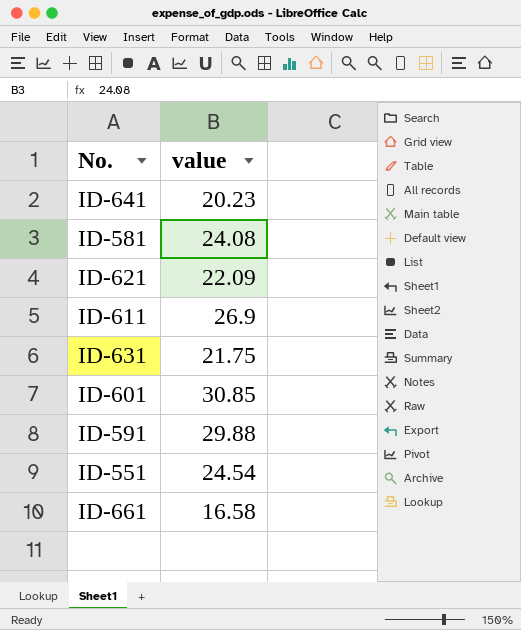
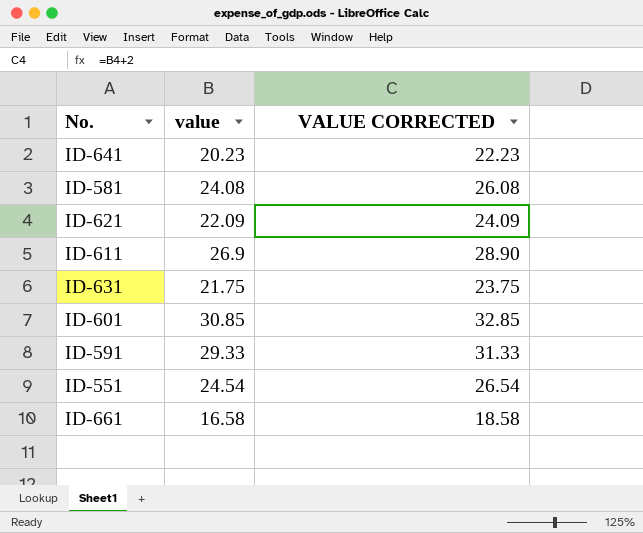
column VALUE CORRECTED | formula: none -> [value] + 2
ID-591 | value: 29.88 -> 29.33

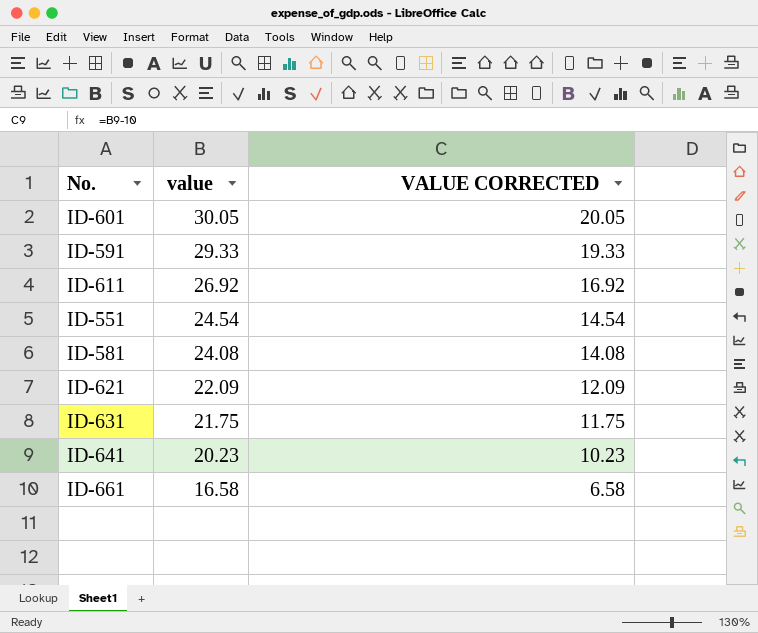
row order: none -> value descending
column VALUE CORRECTED | formula: [value] + 2 -> [value] - 10
ID-601 | value: 30.85 -> 30.05
ID-611 | value: 26.9 -> 26.92

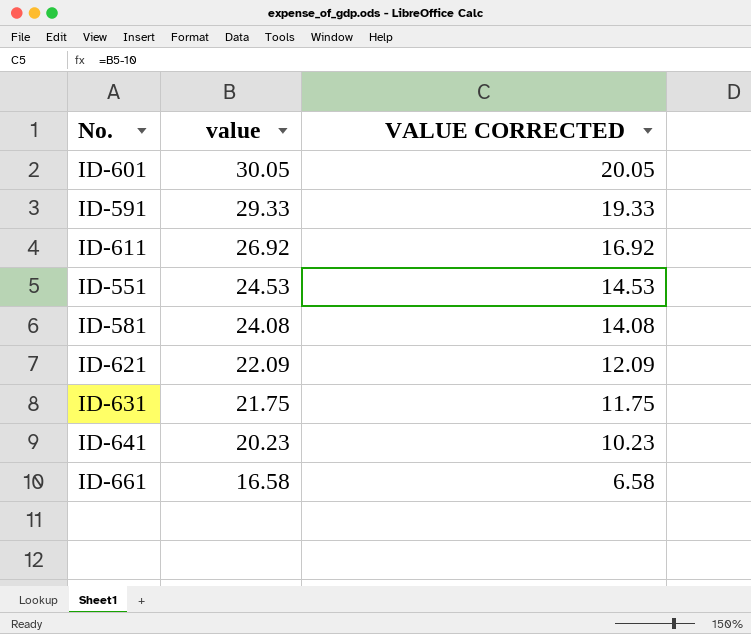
ID-551 | value: 24.54 -> 24.53
ID-551 | VALUE CORRECTED: 14.54 -> 14.53

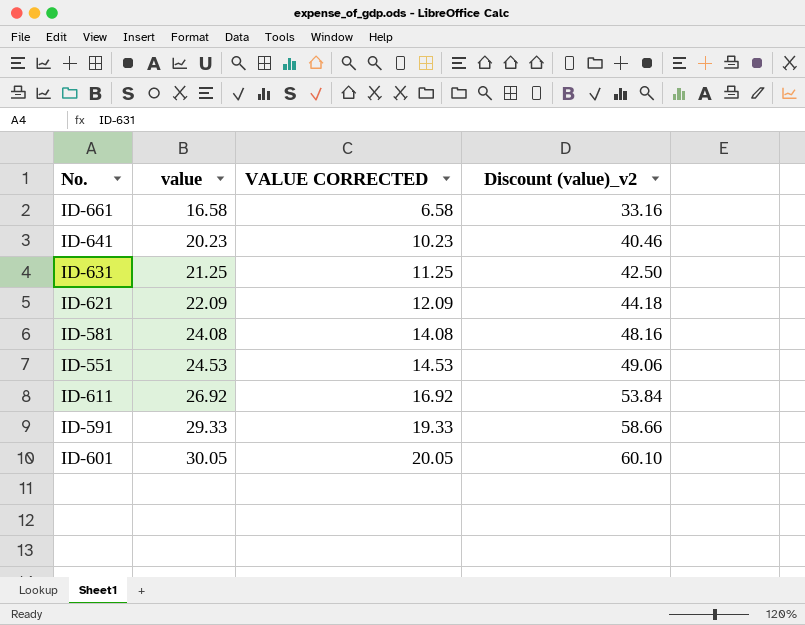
row order: value descending -> value ascending
column Discount (value)_v2 | formula: none -> [value] * 2
ID-631 | value: 21.75 -> 21.25
ID-631 | VALUE CORRECTED: 11.75 -> 11.25

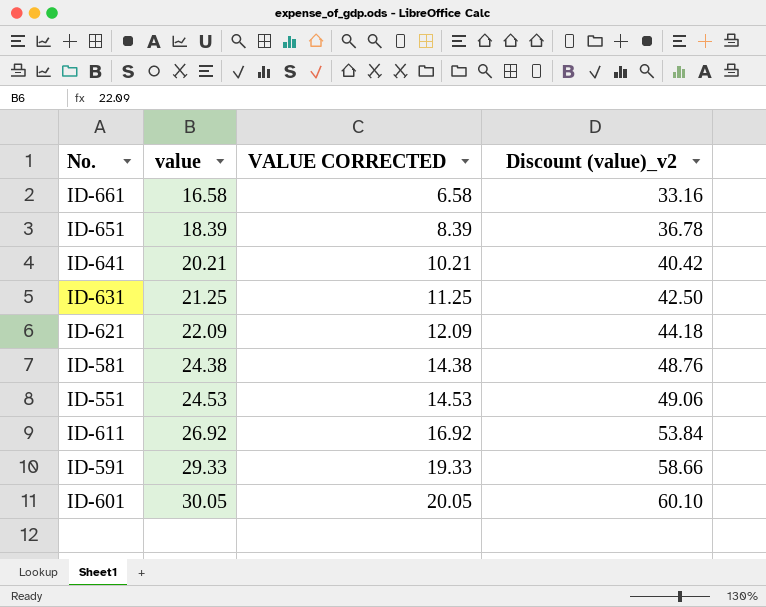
row ID-651: none -> 18.39 | 8.39 | 36.78
ID-641 | value: 20.23 -> 20.21
ID-641 | VALUE CORRECTED: 10.23 -> 10.21
ID-641 | Discount (value)_v2: 40.46 -> 40.42
ID-581 | value: 24.08 -> 24.38
ID-581 | VALUE CORRECTED: 14.08 -> 14.38
ID-581 | Discount (value)_v2: 48.16 -> 48.76

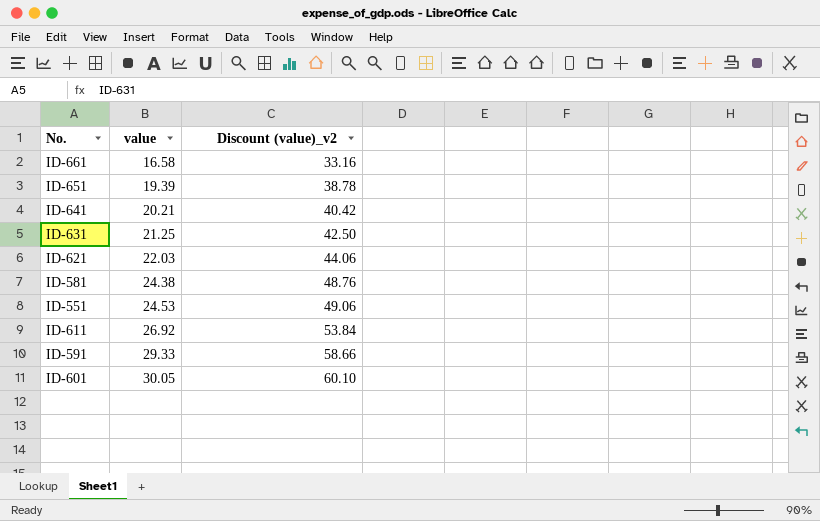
column VALUE CORRECTED | formula: [value] - 10 -> none
ID-651 | value: 18.39 -> 19.39
ID-651 | Discount (value)_v2: 36.78 -> 38.78
ID-621 | value: 22.09 -> 22.03
ID-621 | Discount (value)_v2: 44.18 -> 44.06

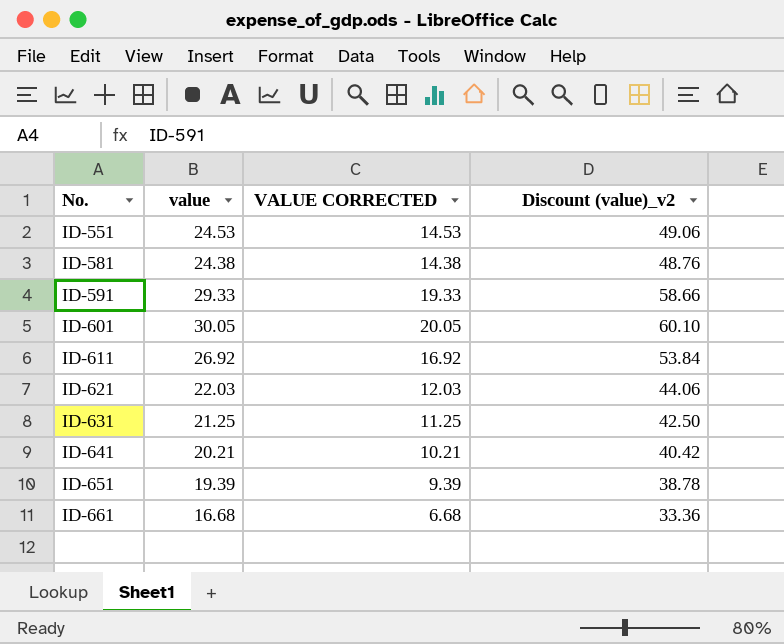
row order: value ascending -> No. ascending
column VALUE CORRECTED | formula: none -> [value] - 10
ID-661 | value: 16.58 -> 16.68
ID-661 | Discount (value)_v2: 33.16 -> 33.36

